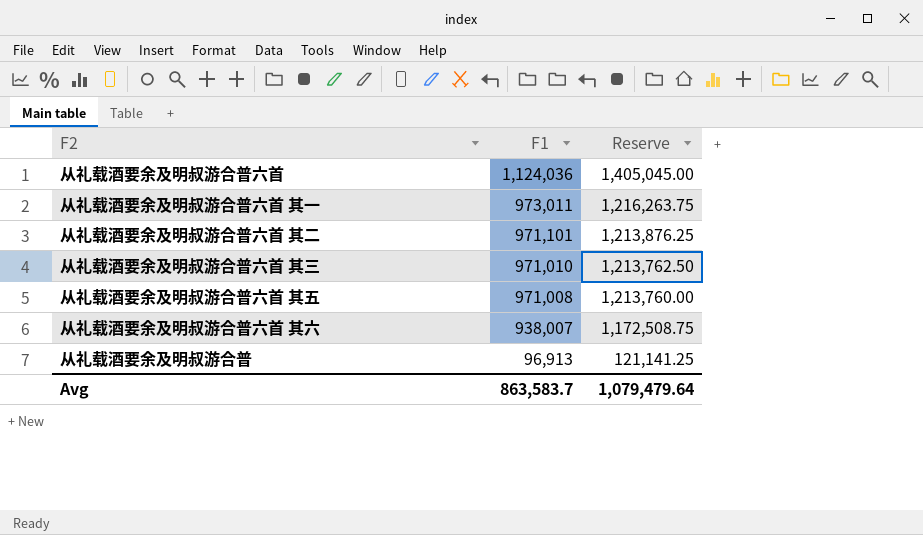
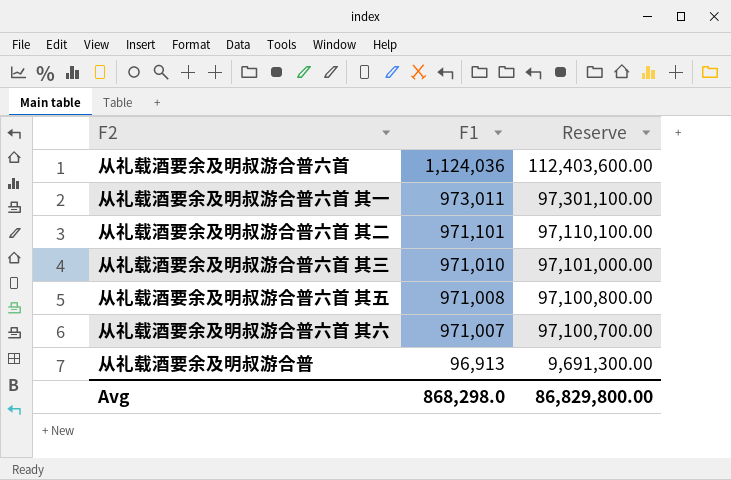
column Reserve | formula: [F1] * 1.25 -> [F1] * 100
从礼载酒要余及明叔游合普六首 其六 | F1: 938,007 -> 971,007
Avg | F1: 863,583.7 -> 868,298.0
Avg | Reserve: 1,079,479.64 -> 86,829,800.00

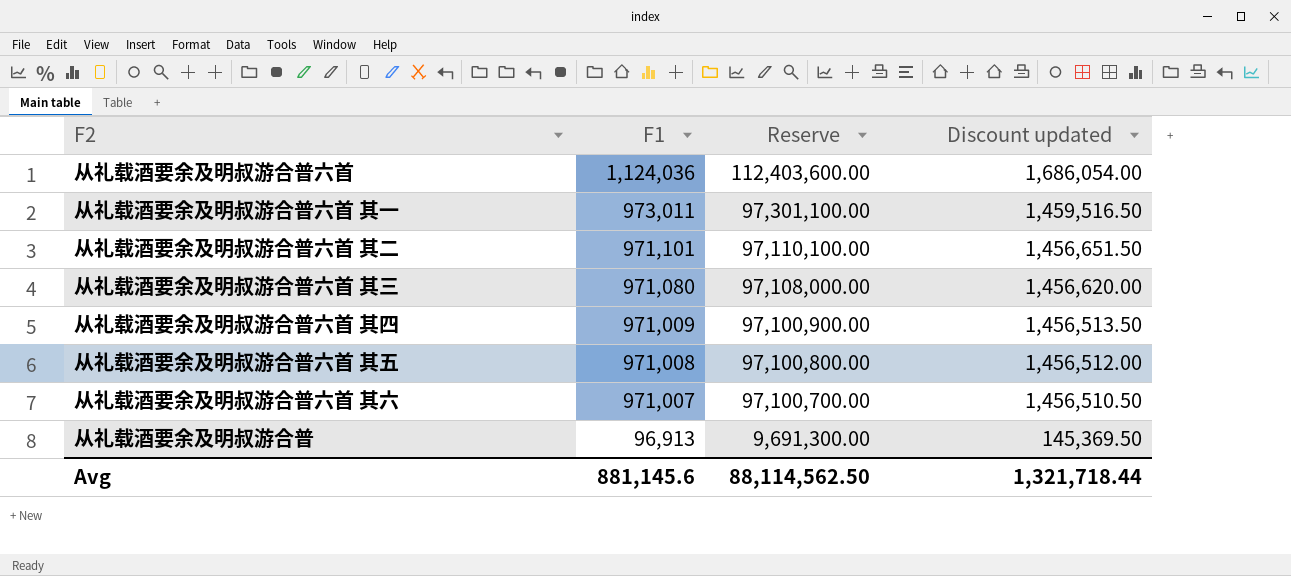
column Discount updated | formula: none -> [F1] * 1.5
从礼载酒要余及明叔游合普六首 其三 | F1: 971,010 -> 971,080
从礼载酒要余及明叔游合普六首 其三 | Reserve: 97,101,000.00 -> 97,108,000.00
row 从礼载酒要余及明叔游合普六首 其四: none -> 971,009 | 97,100,900.00 | 1,456,513.50
Avg | F1: 868,298.0 -> 881,145.6
Avg | Reserve: 86,829,800.00 -> 88,114,562.50

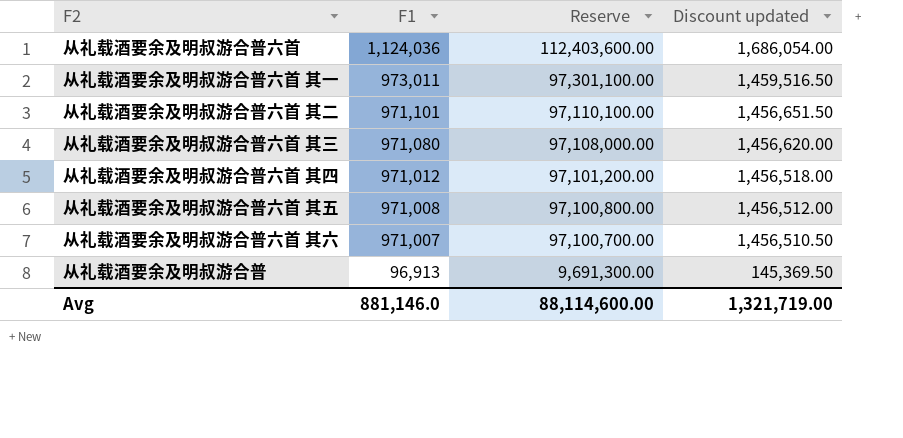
从礼载酒要余及明叔游合普六首 其四 | F1: 971,009 -> 971,012
从礼载酒要余及明叔游合普六首 其四 | Reserve: 97,100,900.00 -> 97,101,200.00
从礼载酒要余及明叔游合普六首 其四 | Discount updated: 1,456,513.50 -> 1,456,518.00
Avg | F1: 881,145.6 -> 881,146.0
Avg | Reserve: 88,114,562.50 -> 88,114,600.00
Avg | Discount updated: 1,321,718.44 -> 1,321,719.00

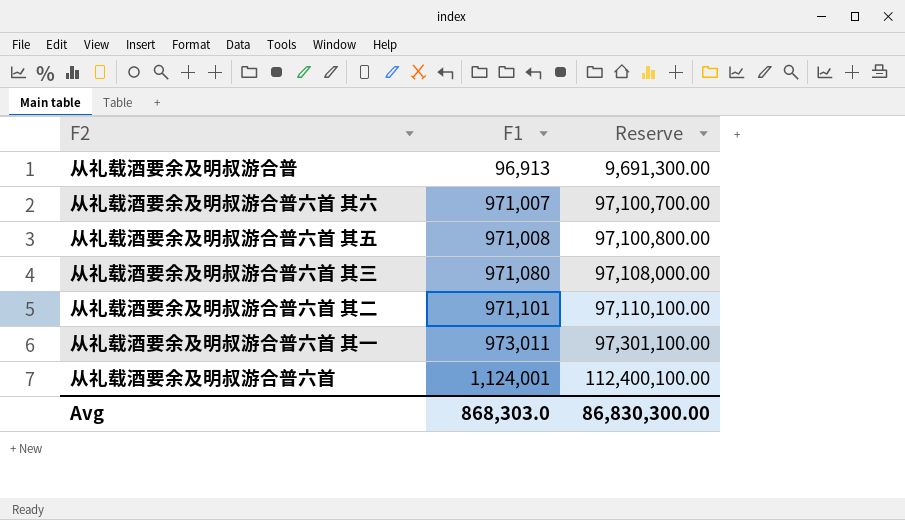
row order: F1 descending -> F1 ascending
column Discount updated | formula: [F1] * 1.5 -> none
row 从礼载酒要余及明叔游合普六首 其四: 971,012 | 97,101,200.00 | 1,456,518.00 -> none
从礼载酒要余及明叔游合普六首 | F1: 1,124,036 -> 1,124,001
从礼载酒要余及明叔游合普六首 | Reserve: 112,403,600.00 -> 112,400,100.00
Avg | F1: 881,146.0 -> 868,303.0
Avg | Reserve: 88,114,600.00 -> 86,830,300.00

